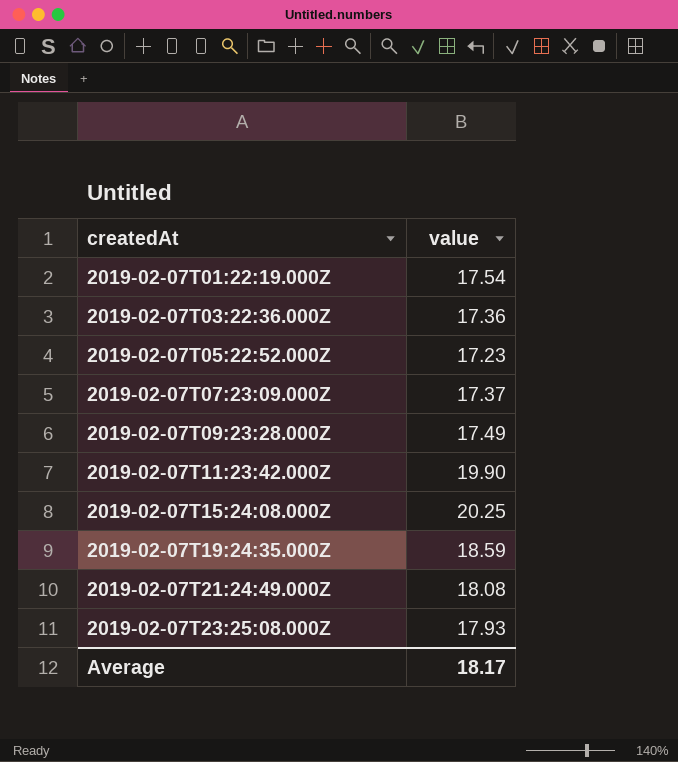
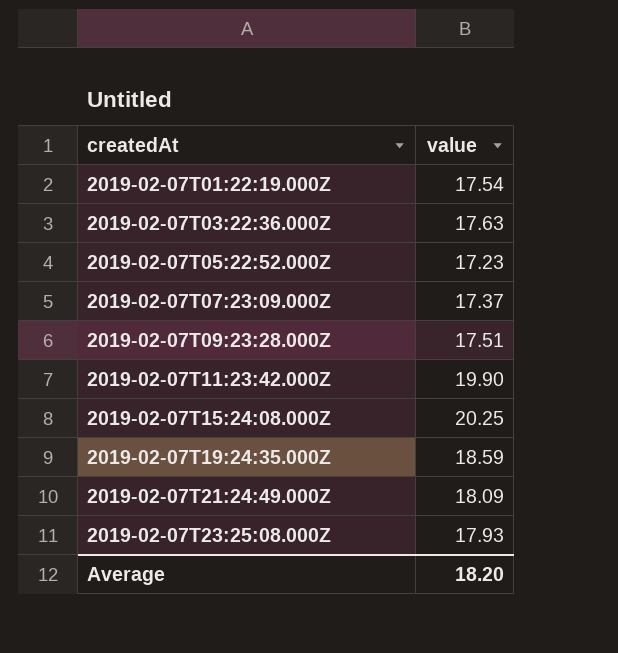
2019-02-07T03:22:36.000Z | value: 17.36 -> 17.63
2019-02-07T09:23:28.000Z | value: 17.49 -> 17.51
2019-02-07T21:24:49.000Z | value: 18.08 -> 18.09
Average | value: 18.17 -> 18.20

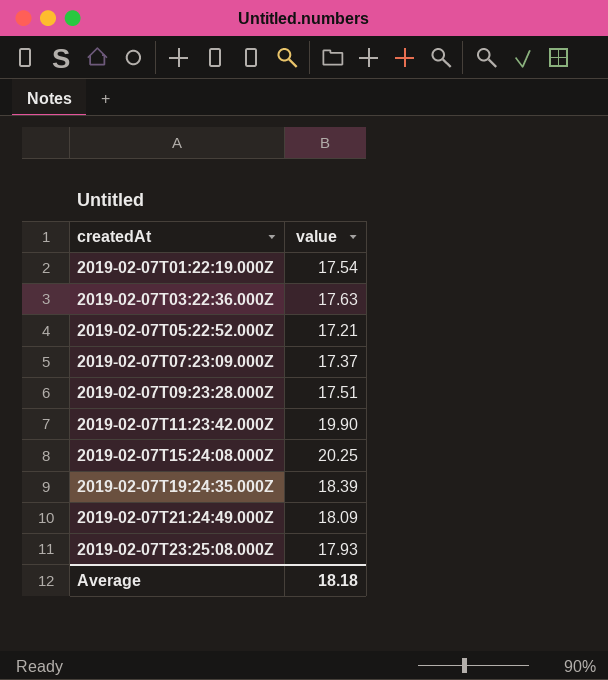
2019-02-07T05:22:52.000Z | value: 17.23 -> 17.21
2019-02-07T19:24:35.000Z | value: 18.59 -> 18.39
Average | value: 18.20 -> 18.18

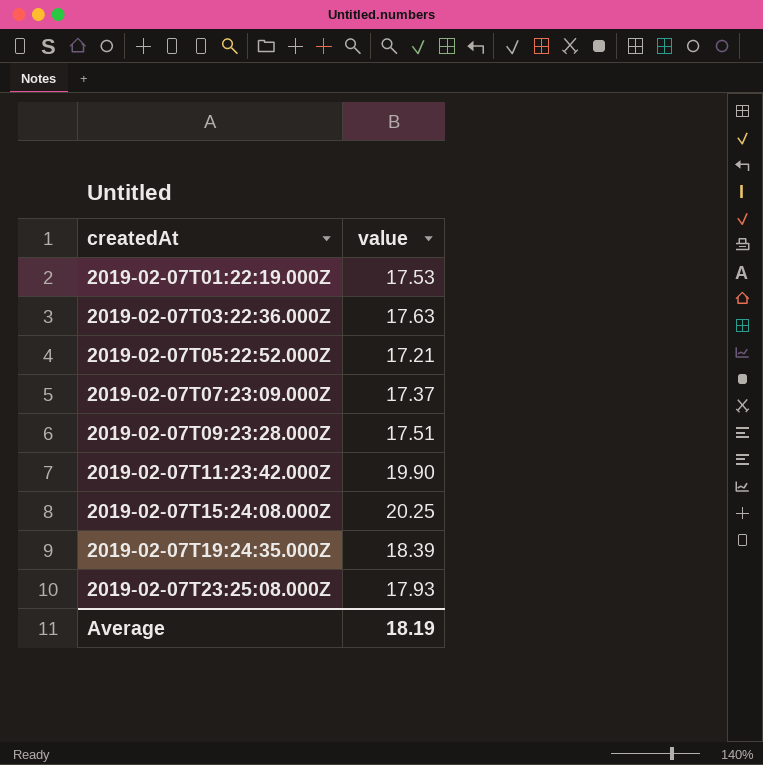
row 2019-02-07T21:24:49.000Z: 18.09 -> none
2019-02-07T01:22:19.000Z | value: 17.54 -> 17.53
Average | value: 18.18 -> 18.19

